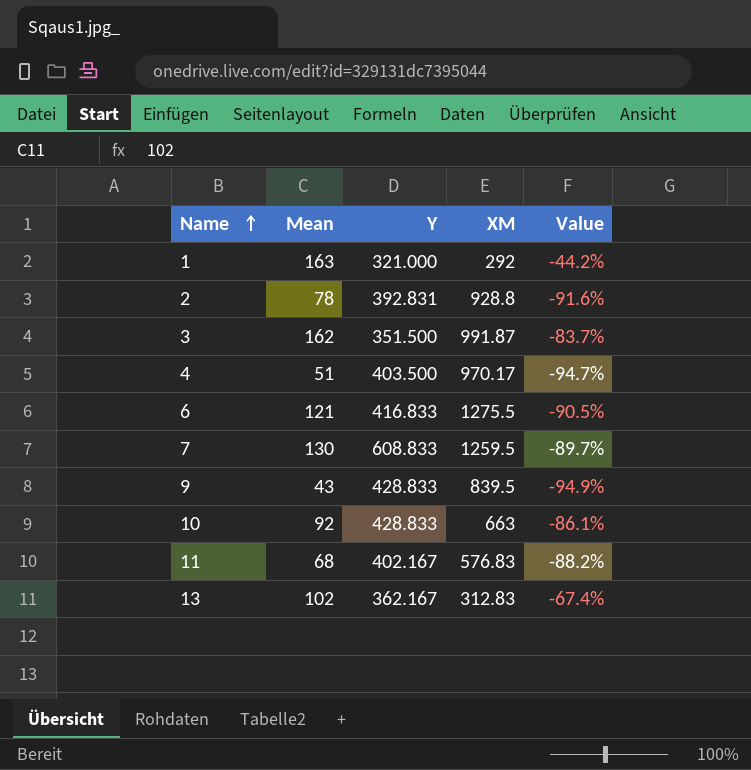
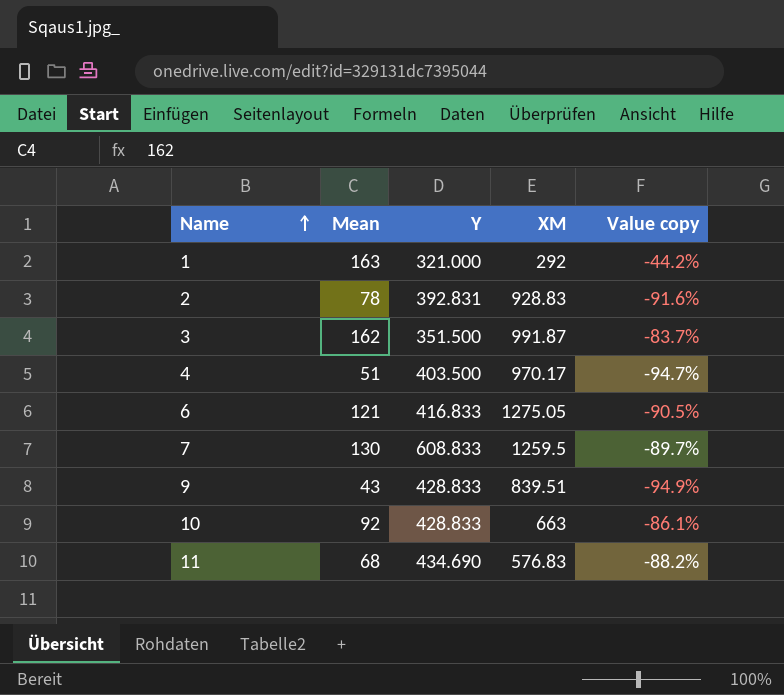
column name: Value -> Value copy
row 13: 102 | 362.167 | 312.83 | -67.4% -> none
2 | XM: 928.8 -> 928.83
6 | XM: 1275.5 -> 1275.05
9 | XM: 839.5 -> 839.51
11 | Y: 402.167 -> 434.690

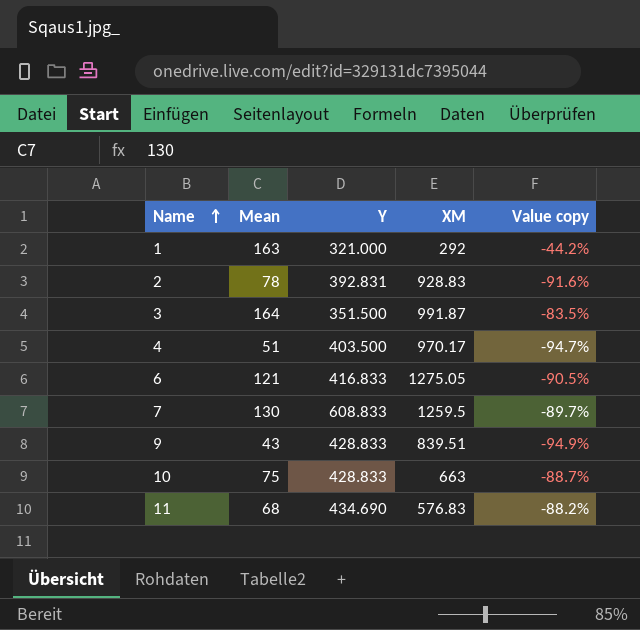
3 | Mean: 162 -> 164
3 | Value copy: -83.7% -> -83.5%
10 | Mean: 92 -> 75
10 | Value copy: -86.1% -> -88.7%

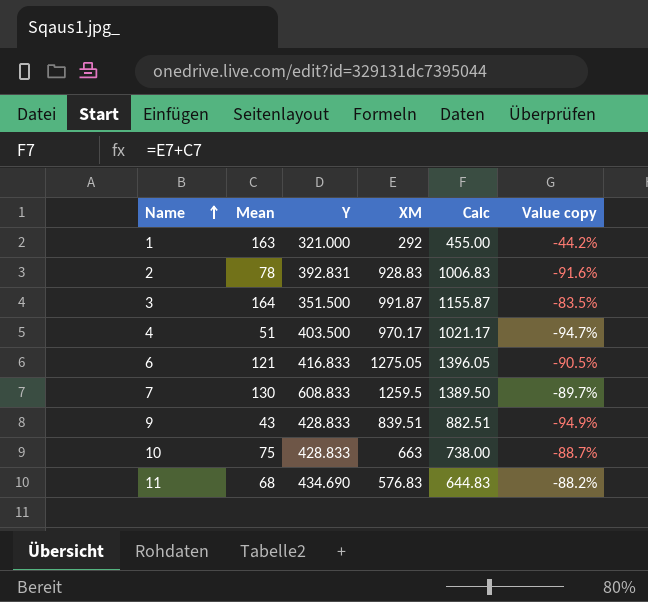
column Calc | formula: none -> [Mean] + [XM]

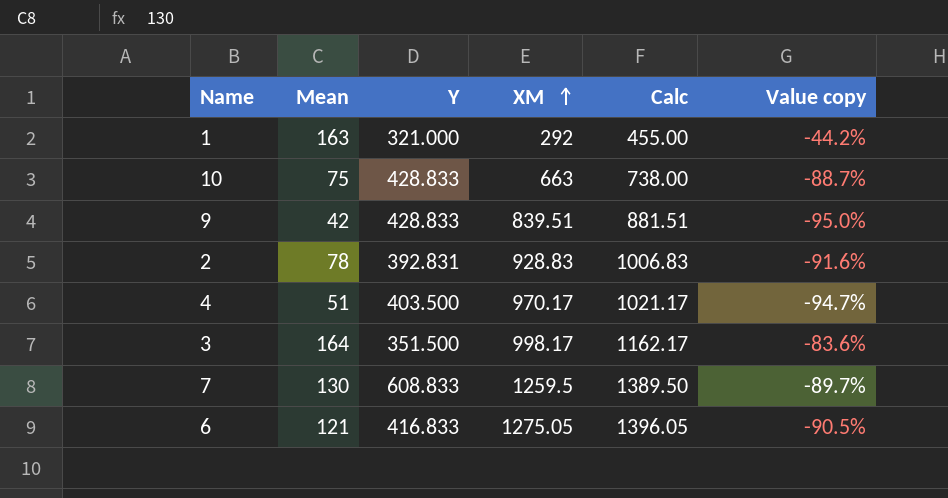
row order: Name ascending -> XM ascending
row 11: 68 | 434.690 | 576.83 | 644.83 | -88.2% -> none
9 | Mean: 43 -> 42
9 | Calc: 882.51 -> 881.51
9 | Value copy: -94.9% -> -95.0%
3 | XM: 991.87 -> 998.17
3 | Calc: 1155.87 -> 1162.17
3 | Value copy: -83.5% -> -83.6%

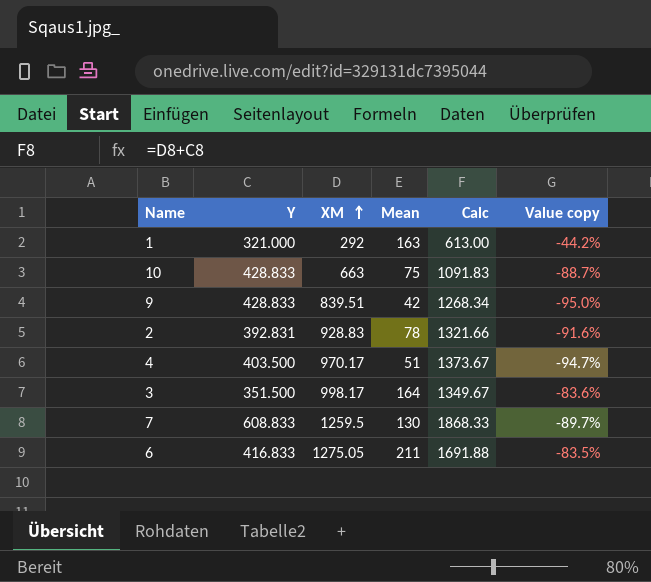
column Mean | position: 2 -> 4
column Calc | formula: [Mean] + [XM] -> [Y] + [XM]
6 | Mean: 121 -> 211
6 | Value copy: -90.5% -> -83.5%

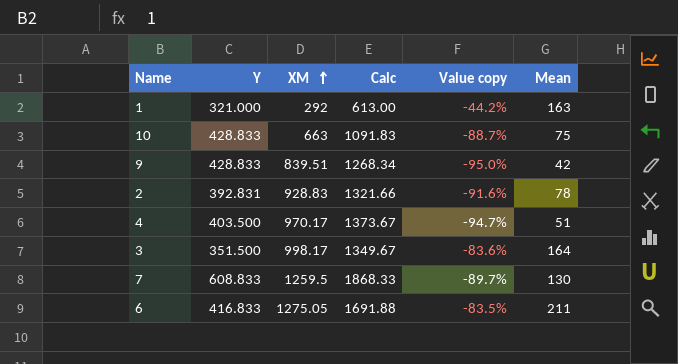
column Mean | position: 4 -> 6

